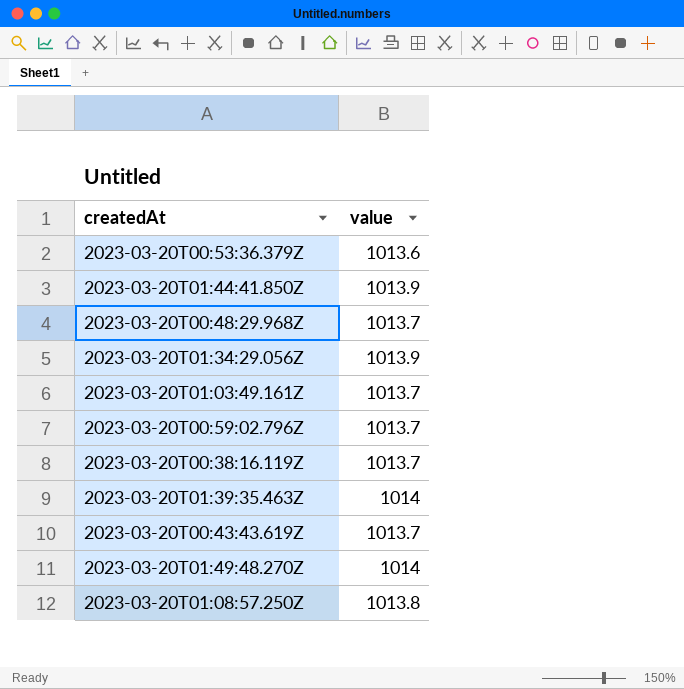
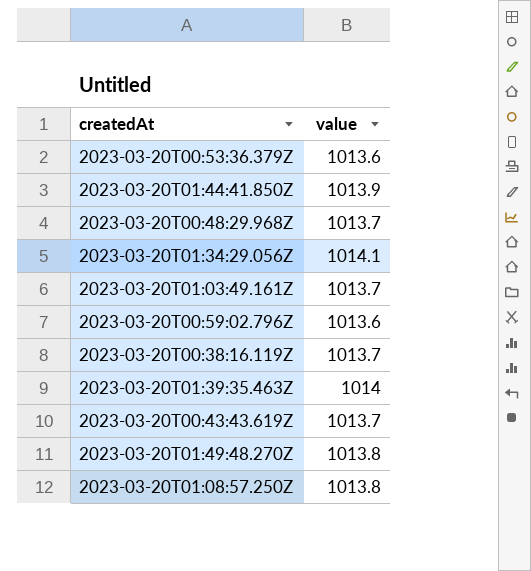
2023-03-20T01:34:29.056Z | value: 1013.9 -> 1014.1
2023-03-20T00:59:02.796Z | value: 1013.7 -> 1013.6
2023-03-20T01:49:48.270Z | value: 1014 -> 1013.8

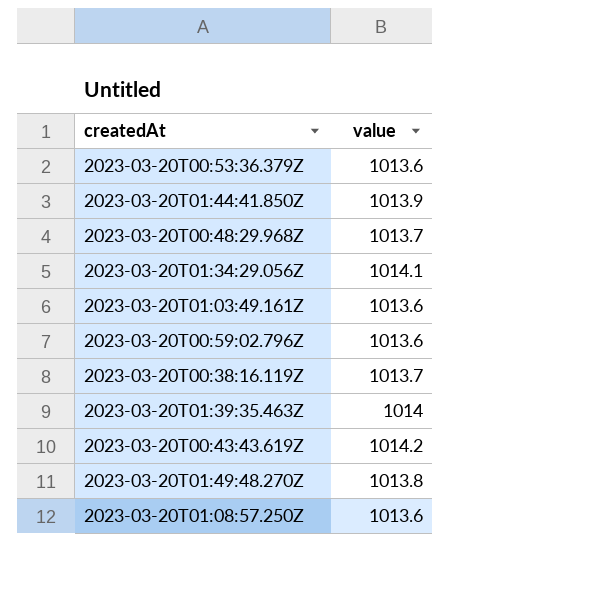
2023-03-20T01:03:49.161Z | value: 1013.7 -> 1013.6
2023-03-20T00:43:43.619Z | value: 1013.7 -> 1014.2
2023-03-20T01:08:57.250Z | value: 1013.8 -> 1013.6

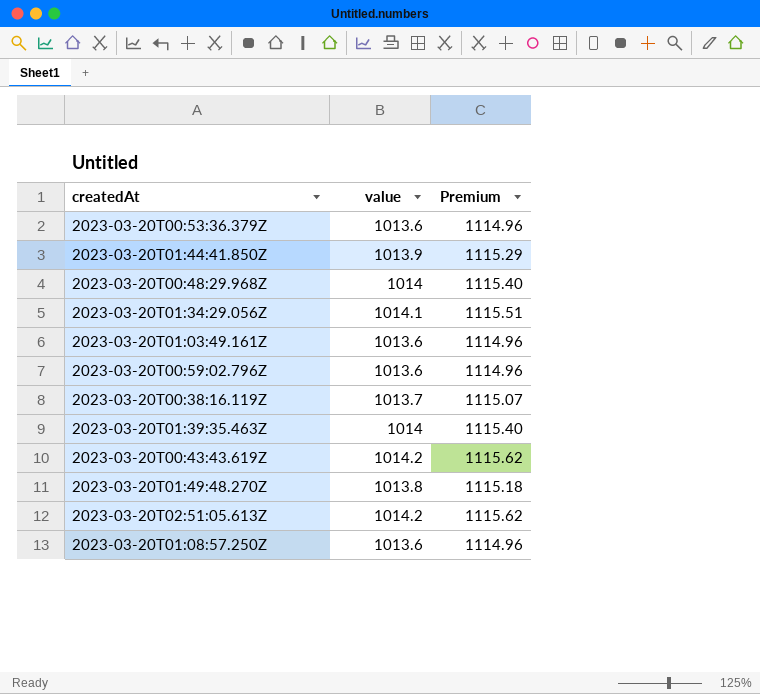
column Premium | formula: none -> [value] * 1.1
2023-03-20T00:48:29.968Z | value: 1013.7 -> 1014
row 2023-03-20T02:51:05.613Z: none -> 1014.2 | 1115.62

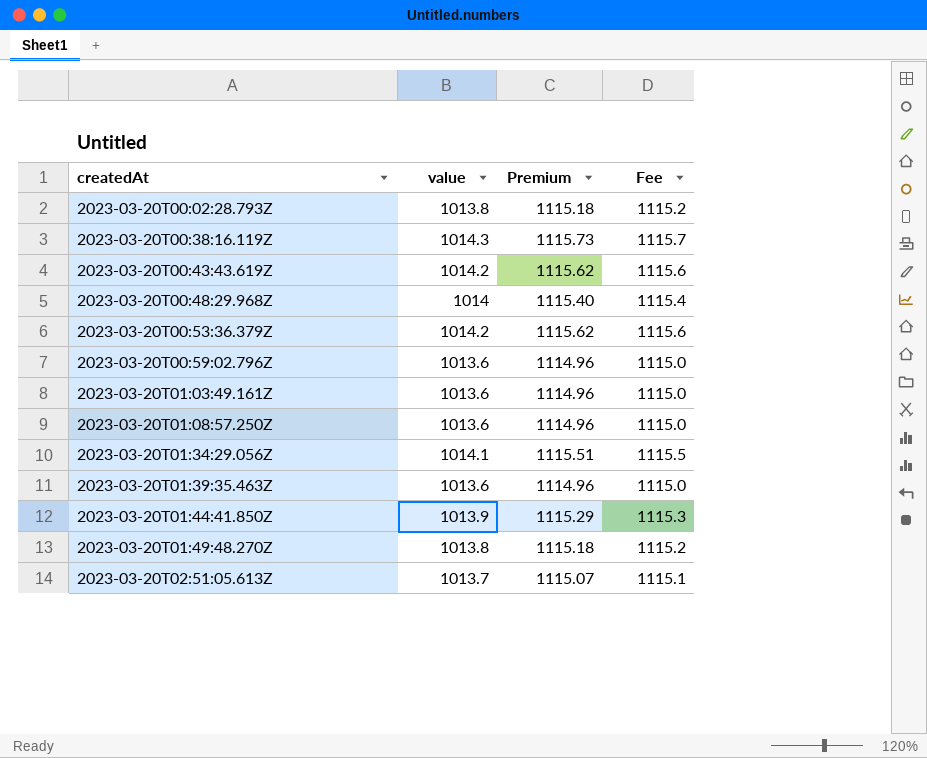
row order: none -> createdAt ascending
column Fee | formula: none -> [value] * 1.1
row 2023-03-20T00:02:28.793Z: none -> 1013.8 | 1115.18 | 1115.2
2023-03-20T00:38:16.119Z | value: 1013.7 -> 1014.3
2023-03-20T00:38:16.119Z | Premium: 1115.07 -> 1115.73
2023-03-20T00:53:36.379Z | value: 1013.6 -> 1014.2
2023-03-20T00:53:36.379Z | Premium: 1114.96 -> 1115.62
2023-03-20T01:39:35.463Z | value: 1014 -> 1013.6
2023-03-20T01:39:35.463Z | Premium: 1115.40 -> 1114.96
2023-03-20T02:51:05.613Z | value: 1014.2 -> 1013.7
2023-03-20T02:51:05.613Z | Premium: 1115.62 -> 1115.07

